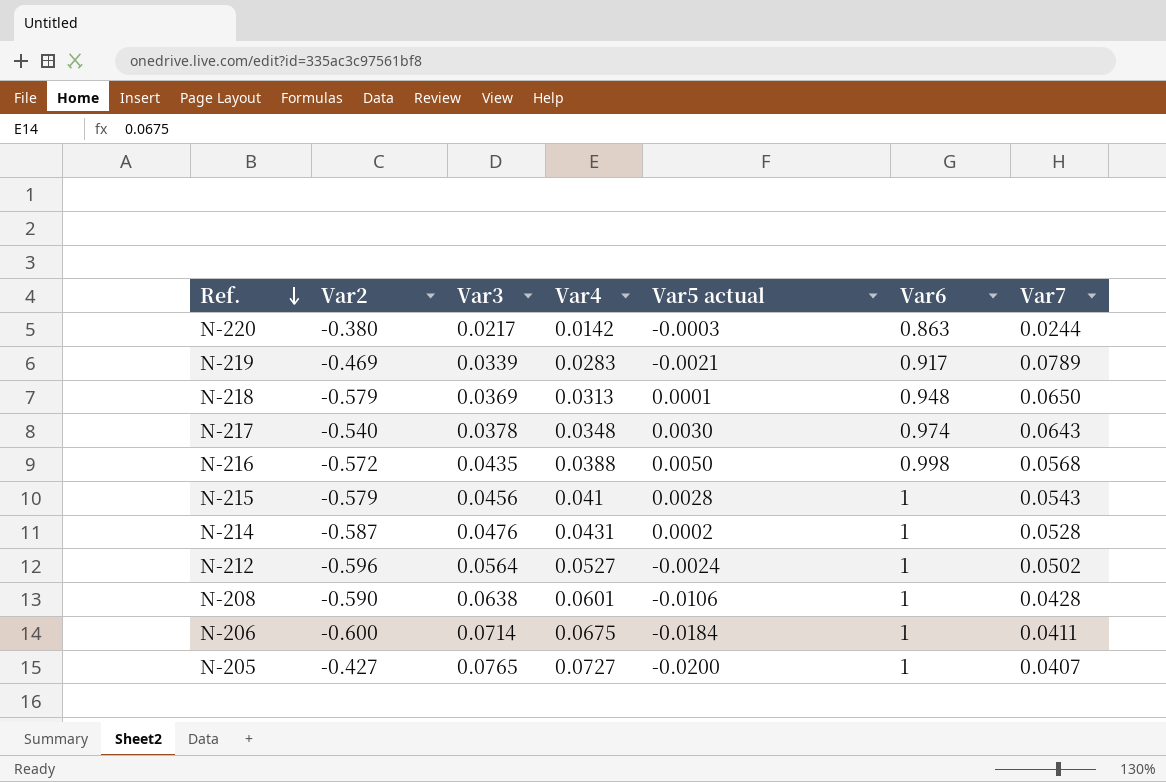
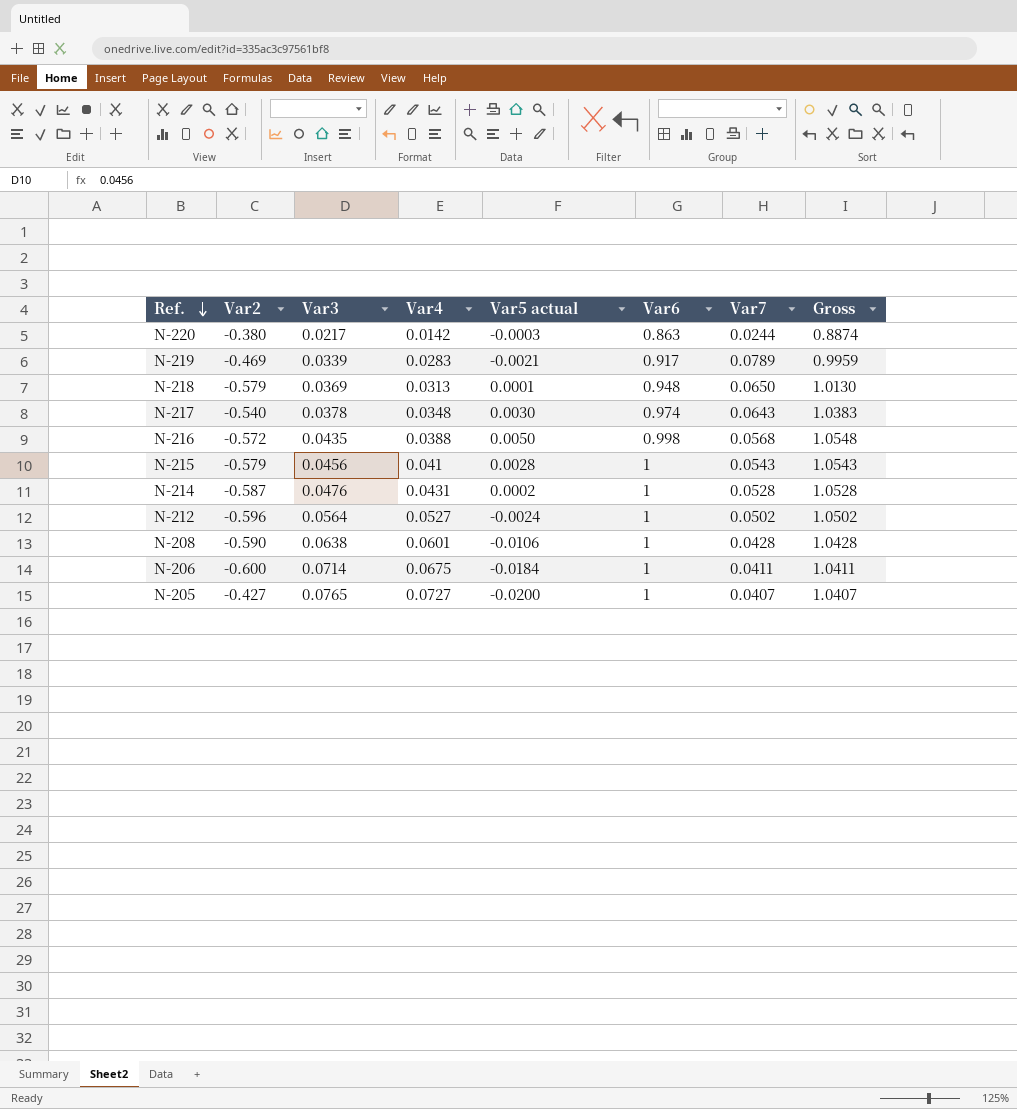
column Gross | formula: none -> [Var6] + [Var7]

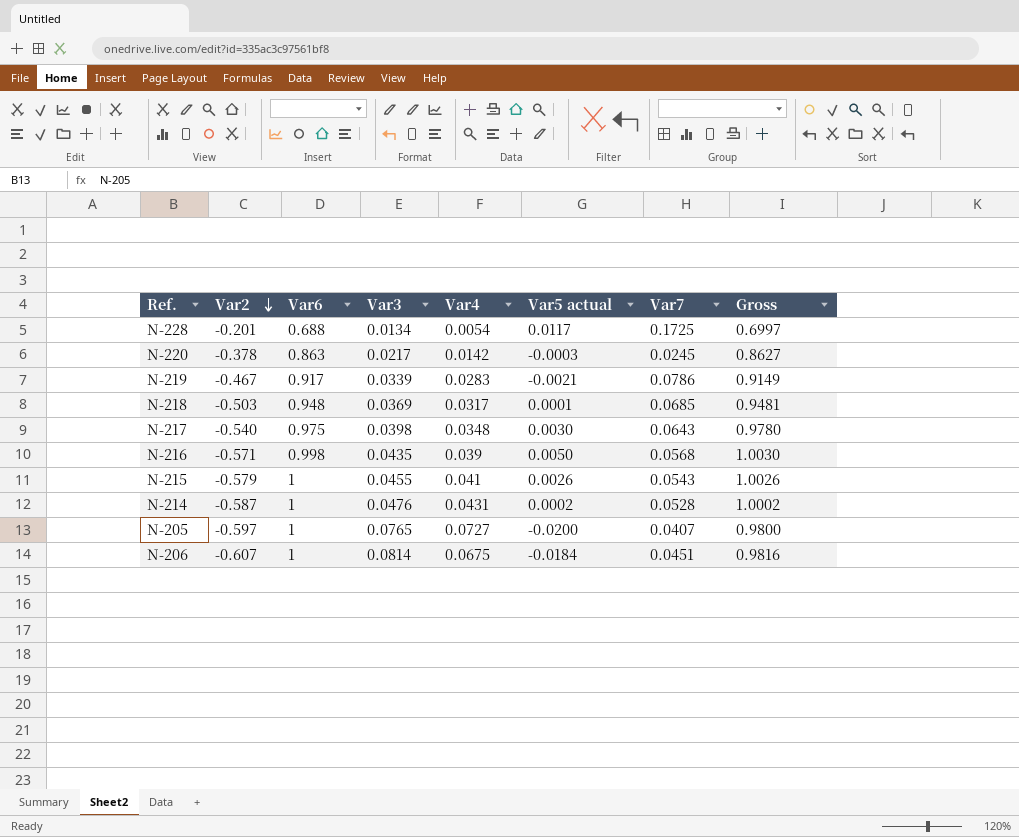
row order: Ref. descending -> Var2 descending
column Var6 | position: 6 -> 3
column Gross | formula: [Var6] + [Var7] -> [Var6] + [Var5 actual]
row N-212: -0.596 | 0.0564 | 0.0527 | -0.0024 | 1 | 0.0502 | 1.0502 -> none
row N-208: -0.590 | 0.0638 | 0.0601 | -0.0106 | 1 | 0.0428 | 1.0428 -> none
row N-228: none -> -0.201 | 0.688 | 0.0134 | 0.0054 | 0.0117 | 0.1725 | 0.6997
N-220 | Var2: -0.380 -> -0.378
N-220 | Var7: 0.0244 -> 0.0245
N-219 | Var2: -0.469 -> -0.467
N-219 | Var7: 0.0789 -> 0.0786
N-218 | Var2: -0.579 -> -0.503
N-218 | Var4: 0.0313 -> 0.0317
N-218 | Var7: 0.0650 -> 0.0685
N-217 | Var6: 0.974 -> 0.975
N-217 | Var3: 0.0378 -> 0.0398
N-216 | Var2: -0.572 -> -0.571
N-216 | Var4: 0.0388 -> 0.039
N-215 | Var3: 0.0456 -> 0.0455
N-215 | Var5 actual: 0.0028 -> 0.0026
N-205 | Var2: -0.427 -> -0.597
N-206 | Var2: -0.600 -> -0.607
N-206 | Var3: 0.0714 -> 0.0814
N-206 | Var7: 0.0411 -> 0.0451

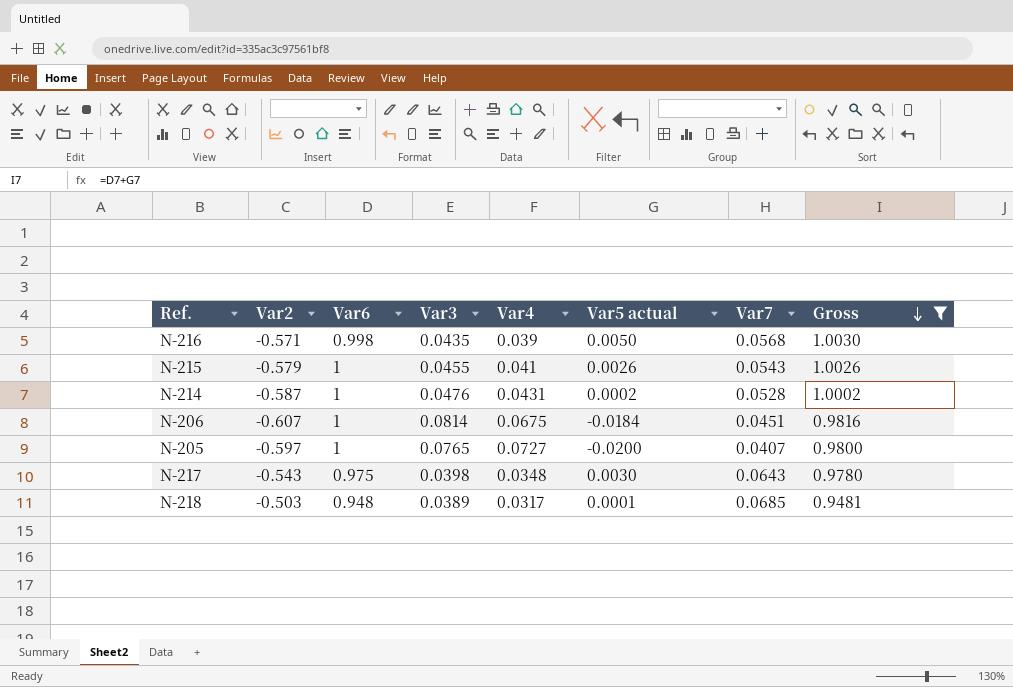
filter: none -> Gross >= 0.9481
row order: Var2 descending -> Gross descending
N-217 | Var2: -0.540 -> -0.543
N-218 | Var3: 0.0369 -> 0.0389

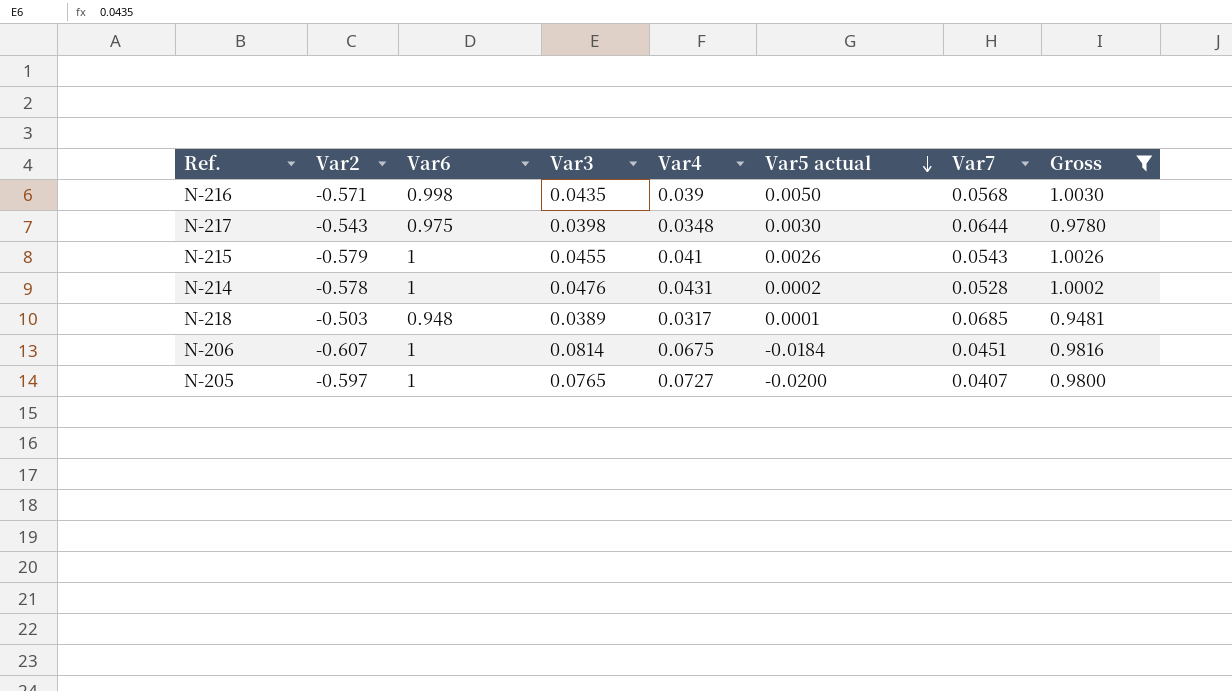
row order: Gross descending -> Var5 actual descending
N-217 | Var7: 0.0643 -> 0.0644
N-214 | Var2: -0.587 -> -0.578

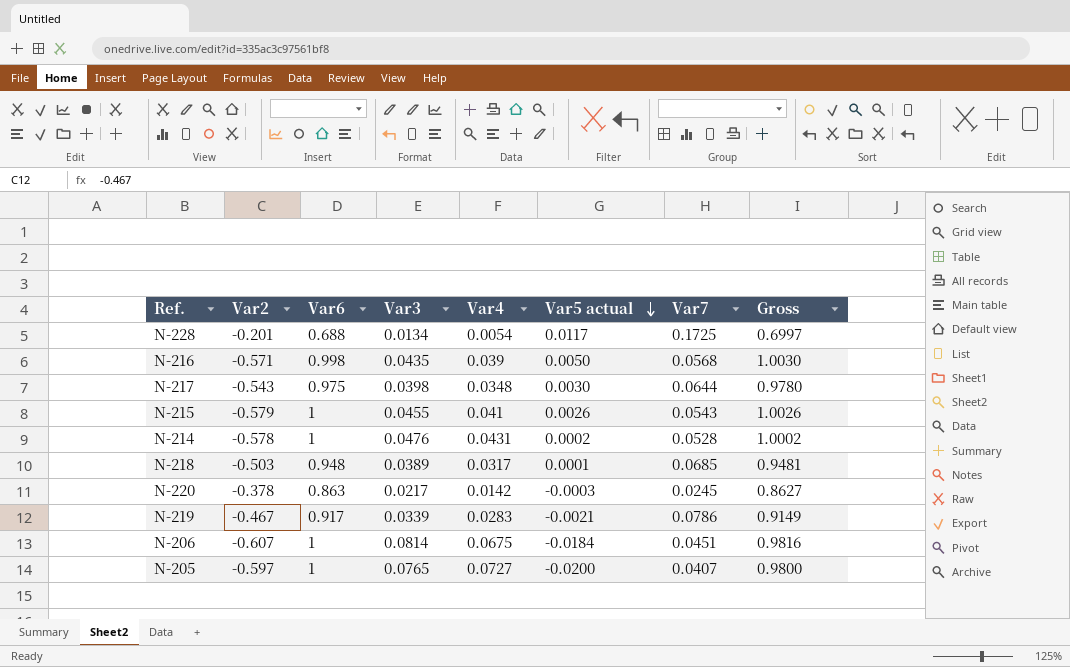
filter: Gross >= 0.9481 -> none

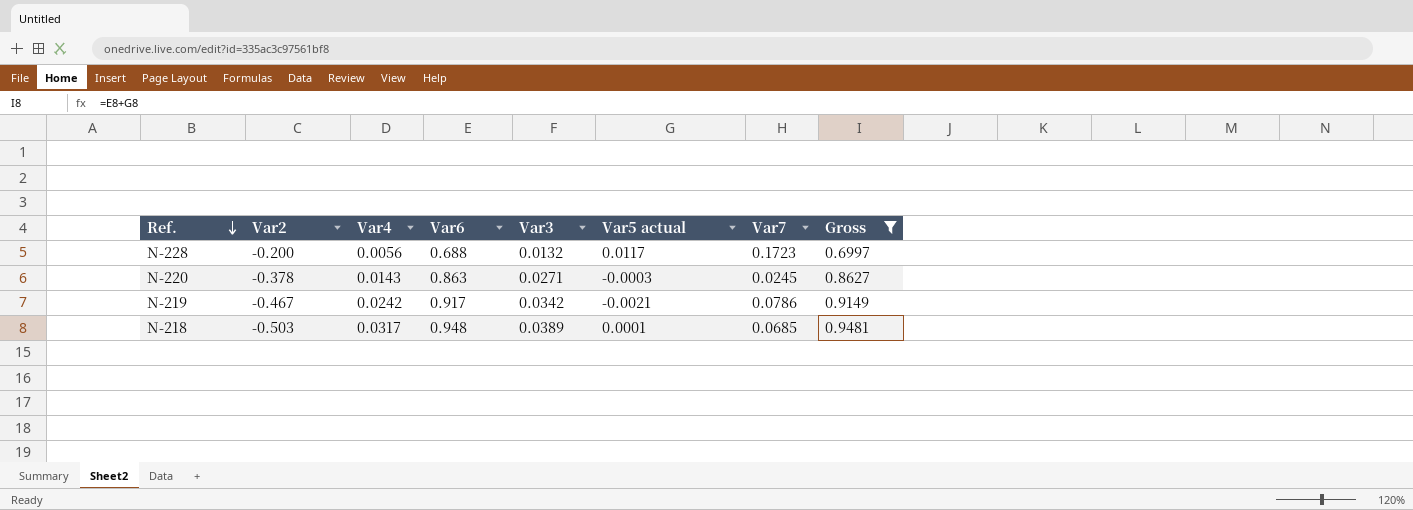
filter: none -> Gross <= 0.9481
row order: Var5 actual descending -> Ref. descending
column Var4 | position: 5 -> 3
N-228 | Var2: -0.201 -> -0.200
N-228 | Var4: 0.0054 -> 0.0056
N-228 | Var3: 0.0134 -> 0.0132
N-228 | Var7: 0.1725 -> 0.1723
N-220 | Var4: 0.0142 -> 0.0143
N-220 | Var3: 0.0217 -> 0.0271
N-219 | Var4: 0.0283 -> 0.0242
N-219 | Var3: 0.0339 -> 0.0342

